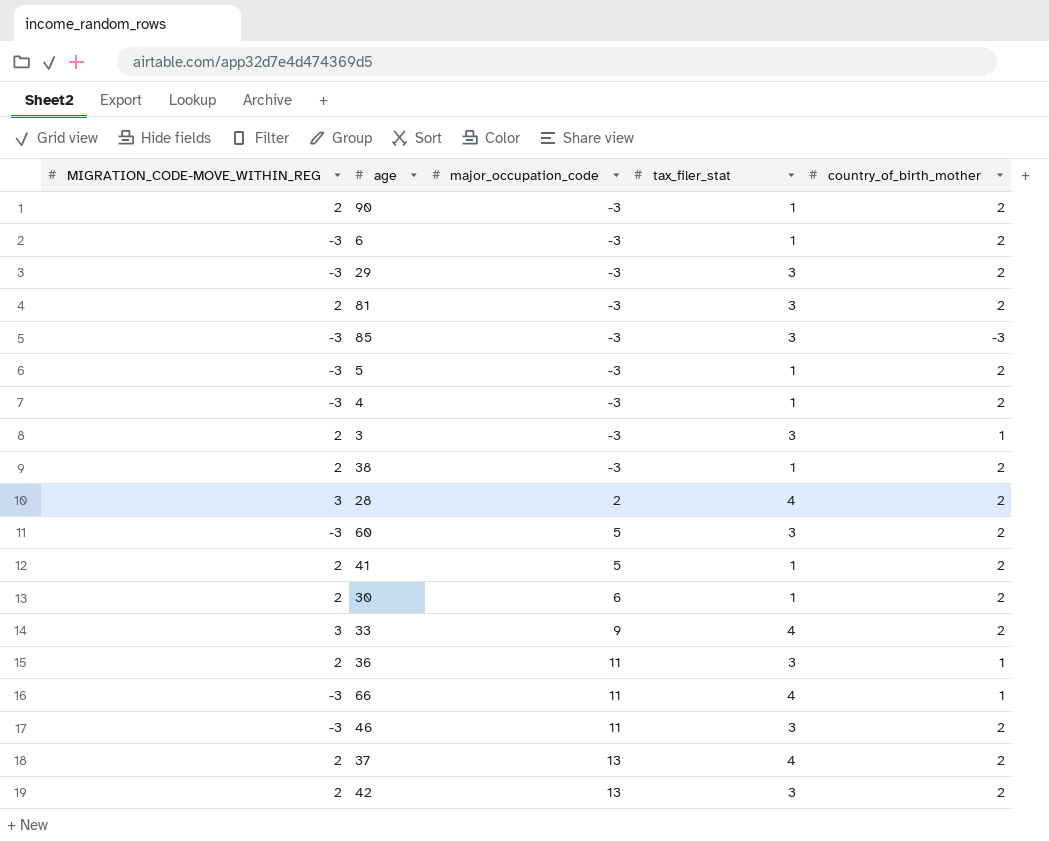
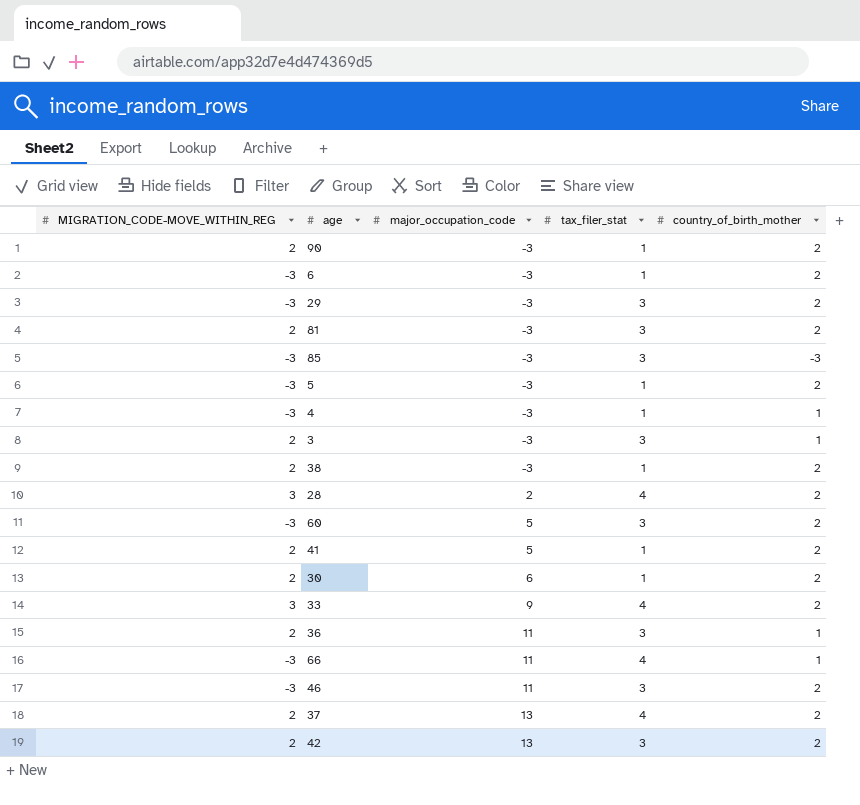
4 | country_of_birth_mother: 2 -> 1

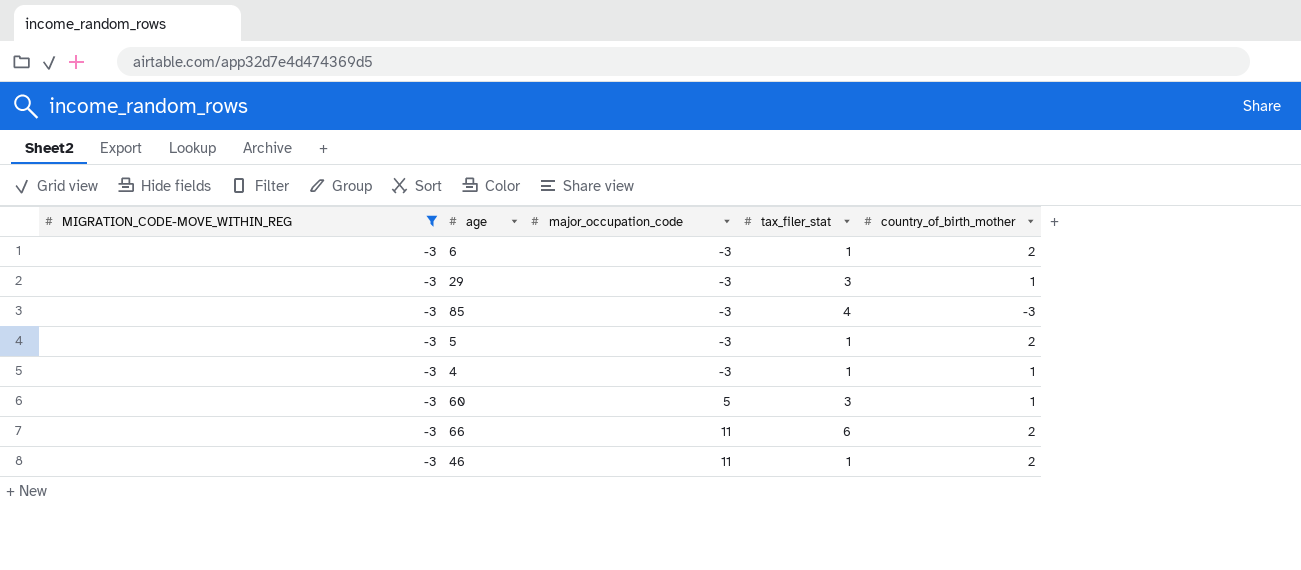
filter: none -> MIGRATION_CODE-MOVE_WITHIN_REG = -3
29 | country_of_birth_mother: 2 -> 1
85 | tax_filer_stat: 3 -> 4
60 | country_of_birth_mother: 2 -> 1
66 | tax_filer_stat: 4 -> 6
66 | country_of_birth_mother: 1 -> 2
46 | tax_filer_stat: 3 -> 1

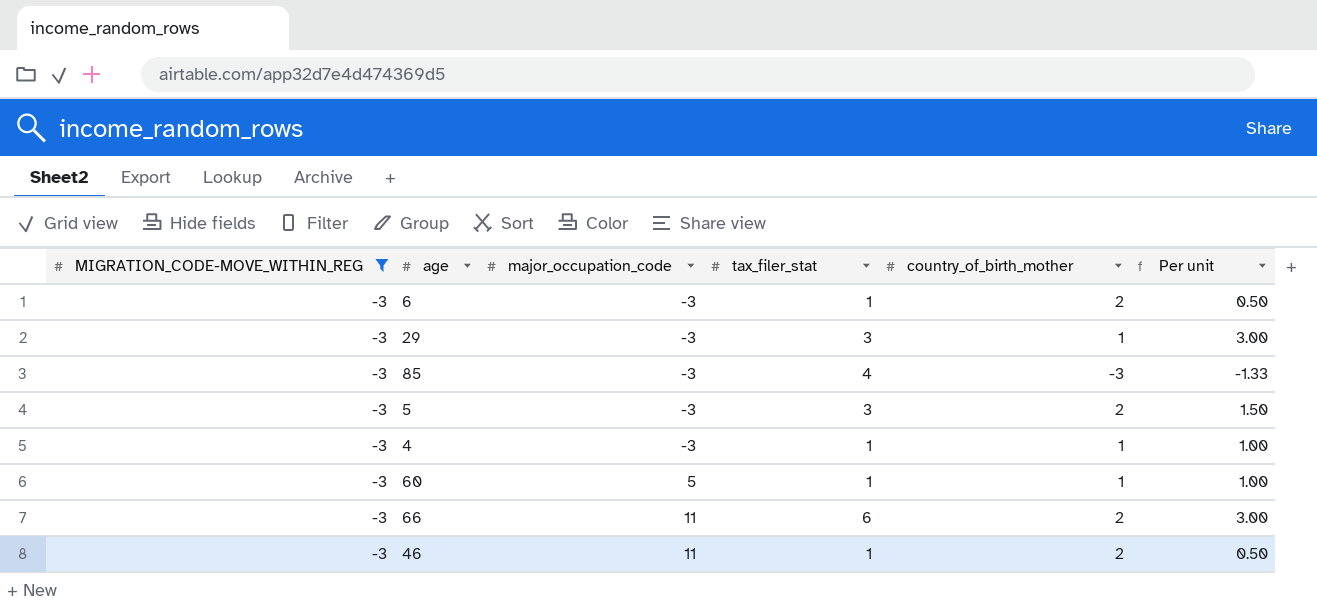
column Per unit | formula: none -> [tax_filer_stat] / [country_of_birth_mother]
5 | tax_filer_stat: 1 -> 3
60 | tax_filer_stat: 3 -> 1

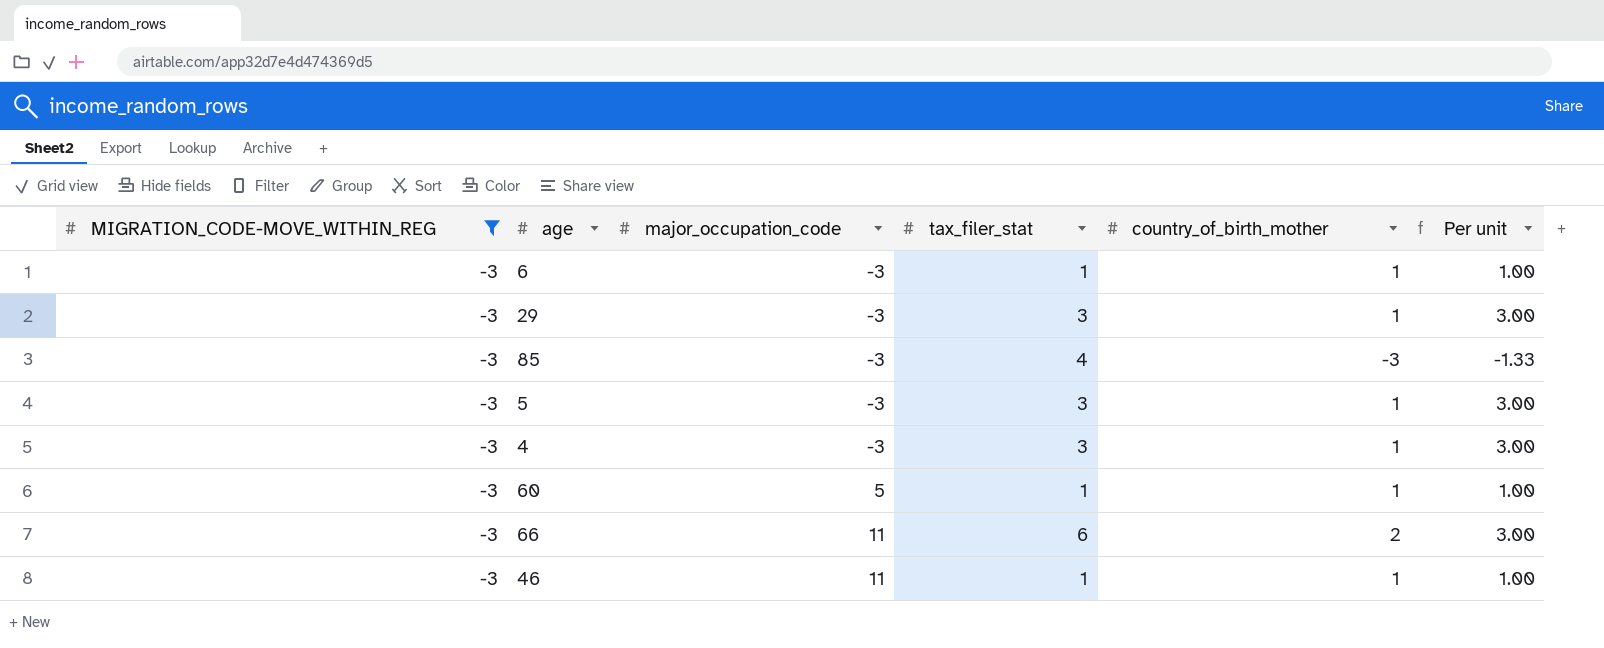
6 | country_of_birth_mother: 2 -> 1
6 | Per unit: 0.50 -> 1.00
5 | country_of_birth_mother: 2 -> 1
5 | Per unit: 1.50 -> 3.00
4 | tax_filer_stat: 1 -> 3
4 | Per unit: 1.00 -> 3.00
46 | country_of_birth_mother: 2 -> 1
46 | Per unit: 0.50 -> 1.00

